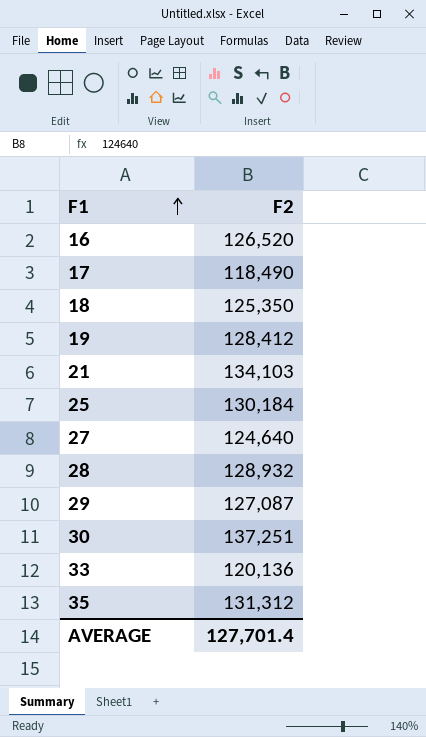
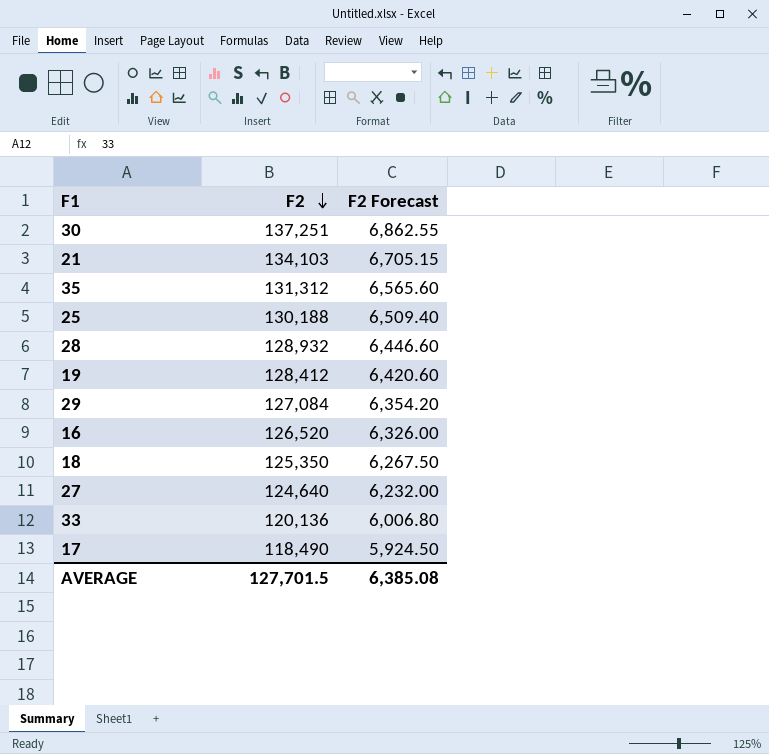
row order: F1 ascending -> F2 descending
column F2 Forecast | formula: none -> [F2] * 0.05
25 | F2: 130,184 -> 130,188
29 | F2: 127,087 -> 127,084
AVERAGE | F2: 127,701.4 -> 127,701.5

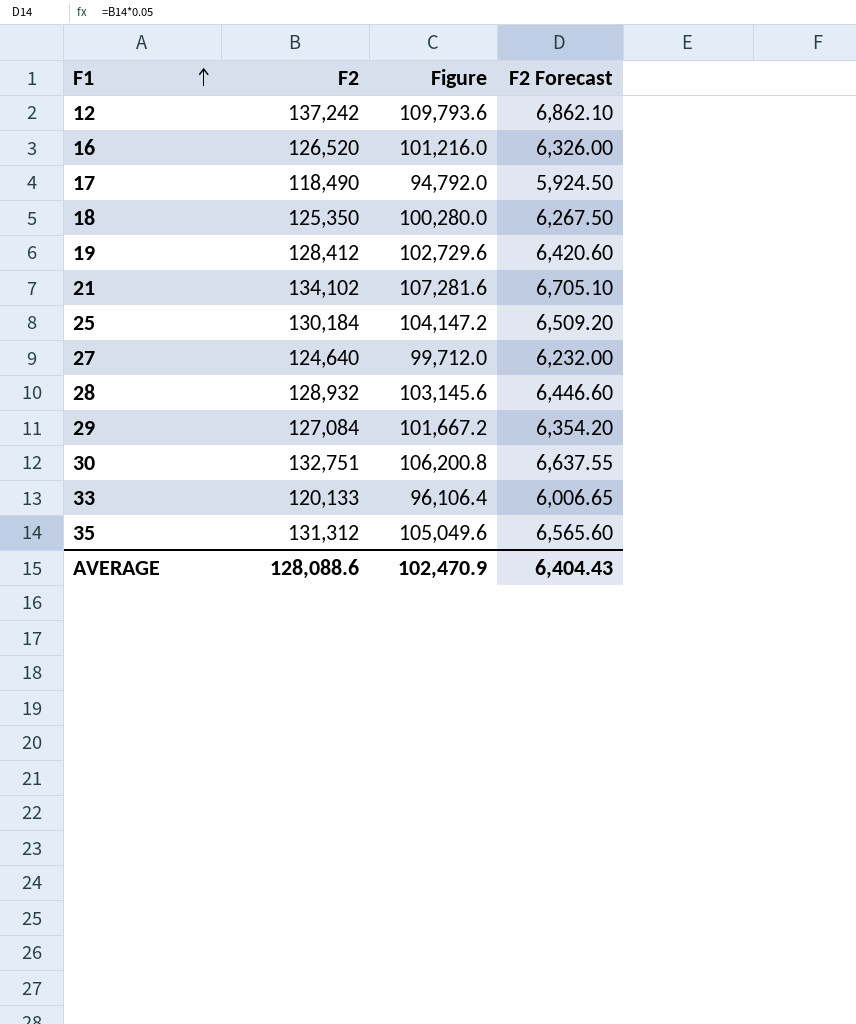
row order: F2 descending -> F1 ascending
column Figure | formula: none -> [F2] * 0.8
row 12: none -> 137,242 | 109,793.6 | 6,862.10
21 | F2: 134,103 -> 134,102
21 | F2 Forecast: 6,705.15 -> 6,705.10
25 | F2: 130,188 -> 130,184
25 | F2 Forecast: 6,509.40 -> 6,509.20
30 | F2: 137,251 -> 132,751
30 | F2 Forecast: 6,862.55 -> 6,637.55
33 | F2: 120,136 -> 120,133
33 | F2 Forecast: 6,006.80 -> 6,006.65
AVERAGE | F2: 127,701.5 -> 128,088.6
AVERAGE | F2 Forecast: 6,385.08 -> 6,404.43

